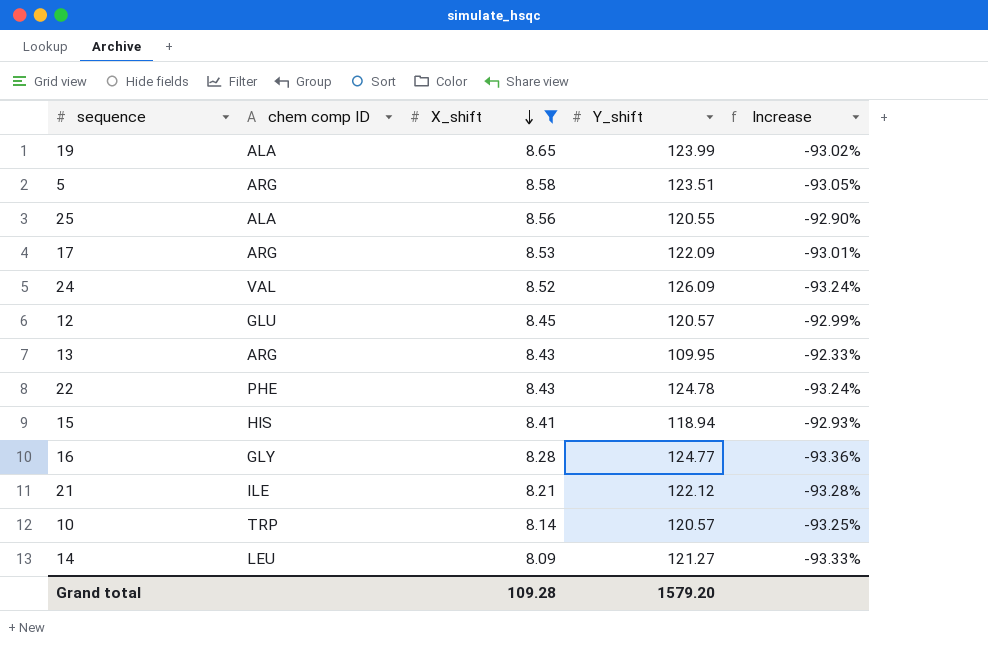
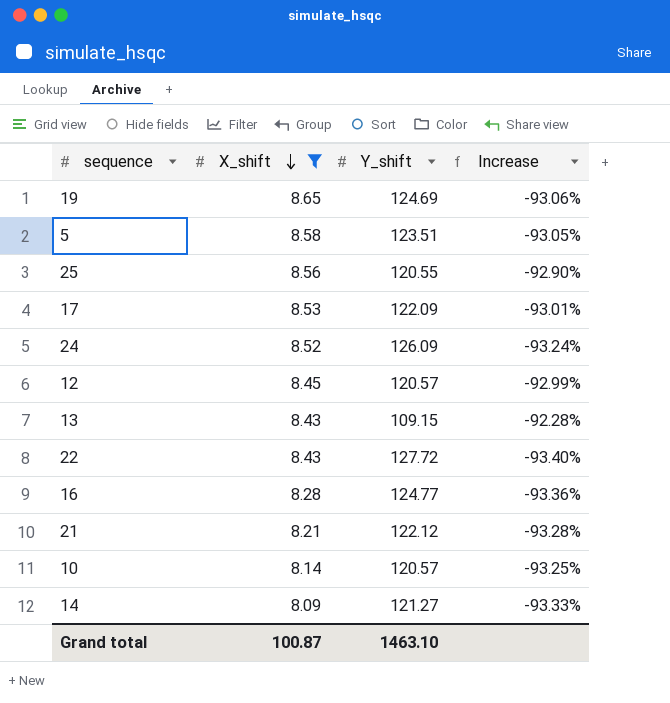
column chem comp ID | position: 2 -> none
row 15: HIS | 8.41 | 118.94 | -92.93% -> none
19 | Y_shift: 123.99 -> 124.69
19 | Increase: -93.02% -> -93.06%
13 | Y_shift: 109.95 -> 109.15
13 | Increase: -92.33% -> -92.28%
22 | Y_shift: 124.78 -> 127.72
22 | Increase: -93.24% -> -93.40%
Grand total | X_shift: 109.28 -> 100.87
Grand total | Y_shift: 1579.20 -> 1463.10

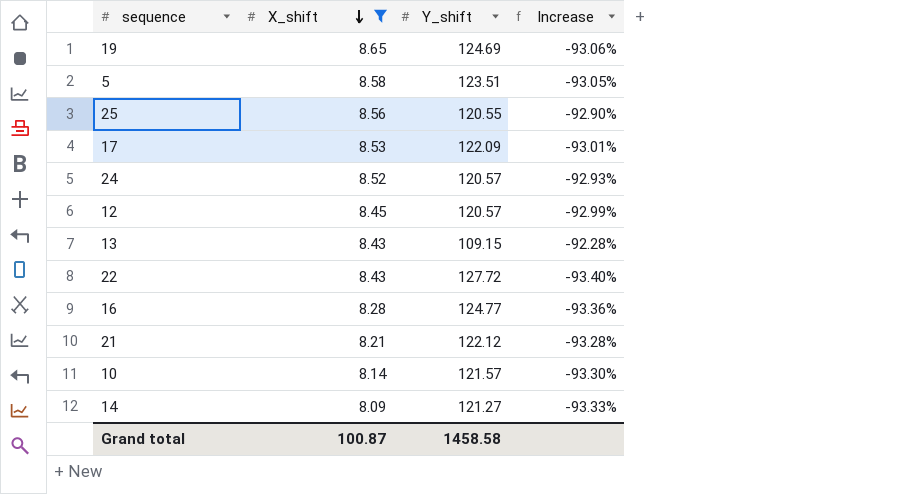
24 | Y_shift: 126.09 -> 120.57
24 | Increase: -93.24% -> -92.93%
10 | Y_shift: 120.57 -> 121.57
10 | Increase: -93.25% -> -93.30%
Grand total | Y_shift: 1463.10 -> 1458.58

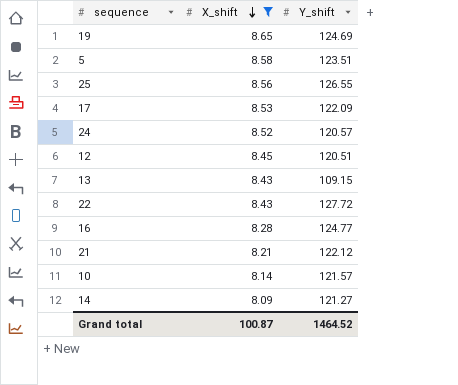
column Increase | formula: ([X_shift] - [Y_shift]) / [Y_shift] -> none
25 | Y_shift: 120.55 -> 126.55
12 | Y_shift: 120.57 -> 120.51
Grand total | Y_shift: 1458.58 -> 1464.52

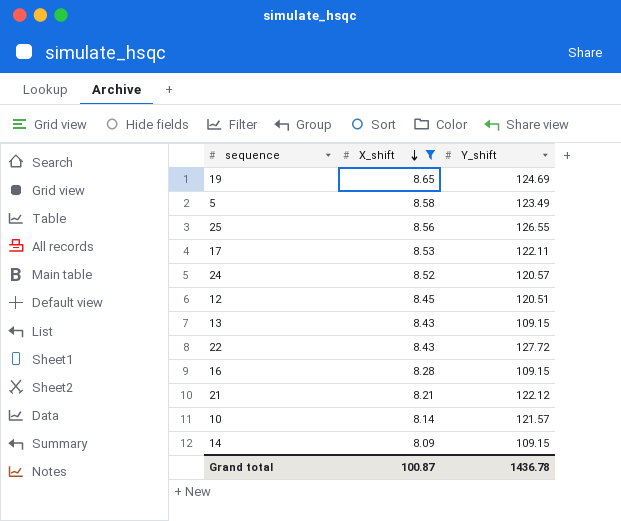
5 | Y_shift: 123.51 -> 123.49
17 | Y_shift: 122.09 -> 122.11
16 | Y_shift: 124.77 -> 109.15
14 | Y_shift: 121.27 -> 109.15
Grand total | Y_shift: 1464.52 -> 1436.78

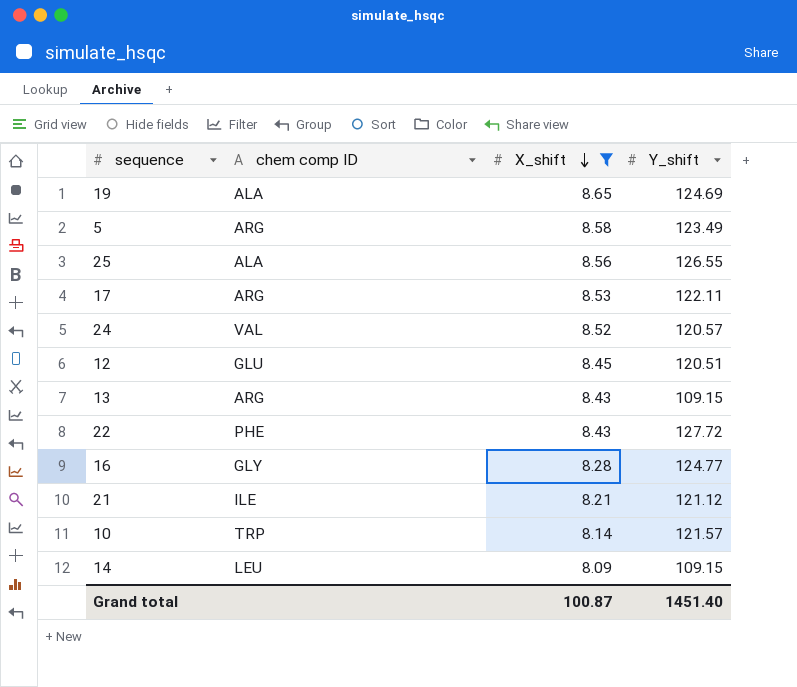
column chem comp ID | position: none -> 2
16 | Y_shift: 109.15 -> 124.77
21 | Y_shift: 122.12 -> 121.12
Grand total | Y_shift: 1436.78 -> 1451.40

